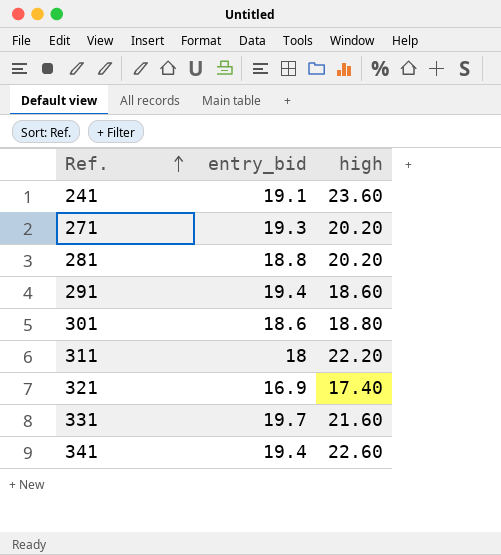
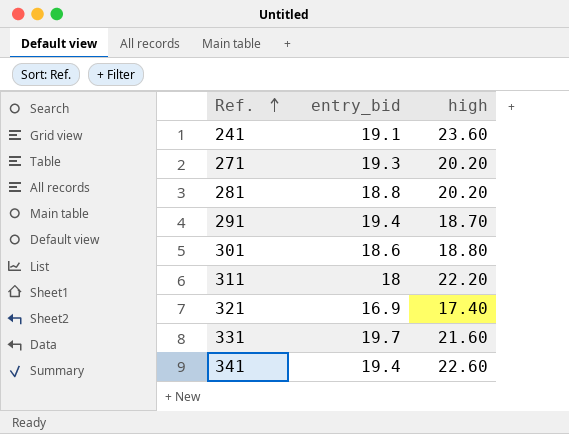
291 | high: 18.60 -> 18.70

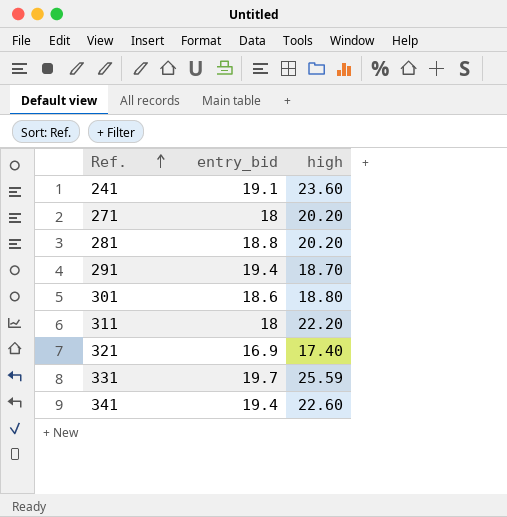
271 | entry_bid: 19.3 -> 18
331 | high: 21.60 -> 25.59

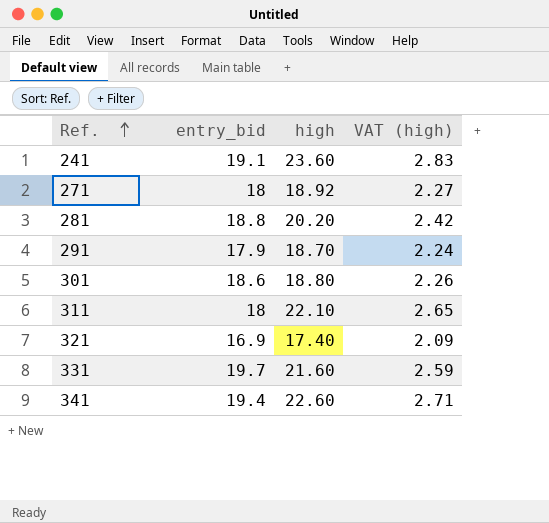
column VAT (high) | formula: none -> [high] * 0.12
271 | high: 20.20 -> 18.92
291 | entry_bid: 19.4 -> 17.9
311 | high: 22.20 -> 22.10
331 | high: 25.59 -> 21.60

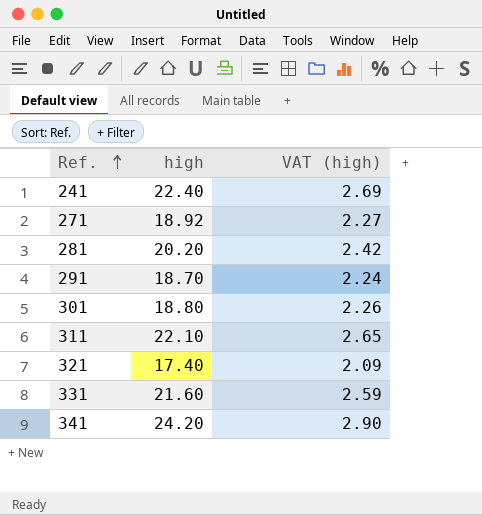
column entry_bid | position: 2 -> none
241 | high: 23.60 -> 22.40
241 | VAT (high): 2.83 -> 2.69
341 | high: 22.60 -> 24.20
341 | VAT (high): 2.71 -> 2.90

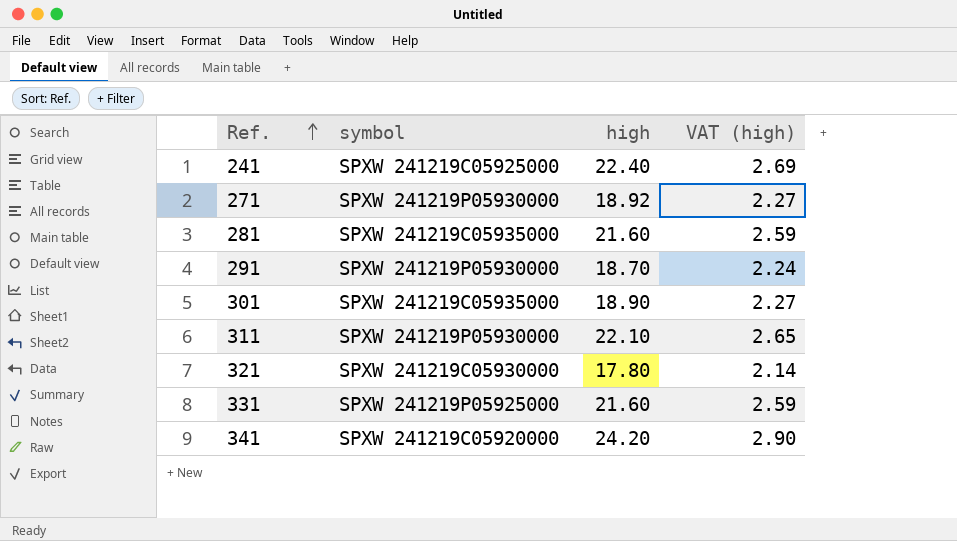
column symbol | position: none -> 2
281 | high: 20.20 -> 21.60
281 | VAT (high): 2.42 -> 2.59
301 | high: 18.80 -> 18.90
301 | VAT (high): 2.26 -> 2.27
321 | high: 17.40 -> 17.80
321 | VAT (high): 2.09 -> 2.14

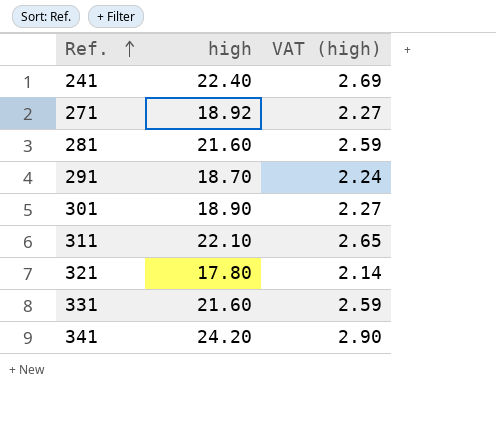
column symbol | position: 2 -> none

